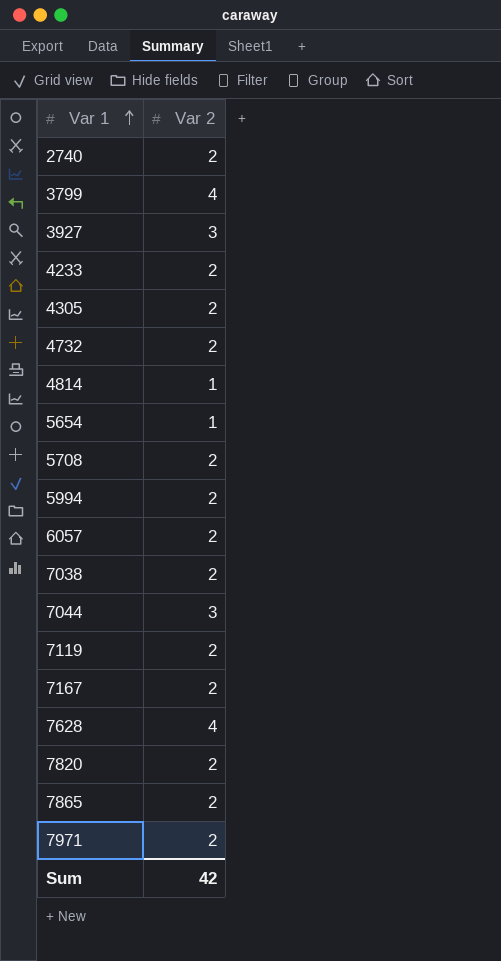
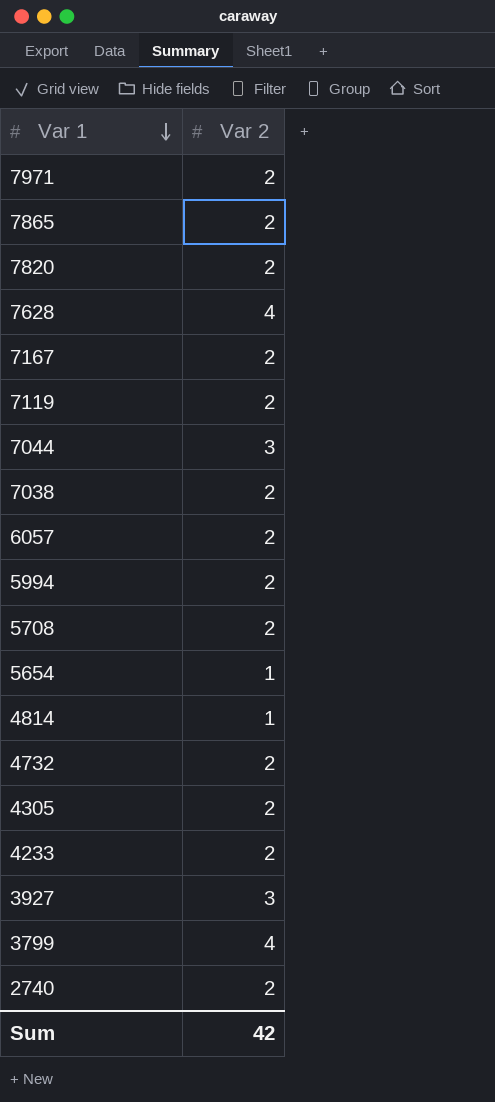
row order: Var 1 ascending -> Var 1 descending

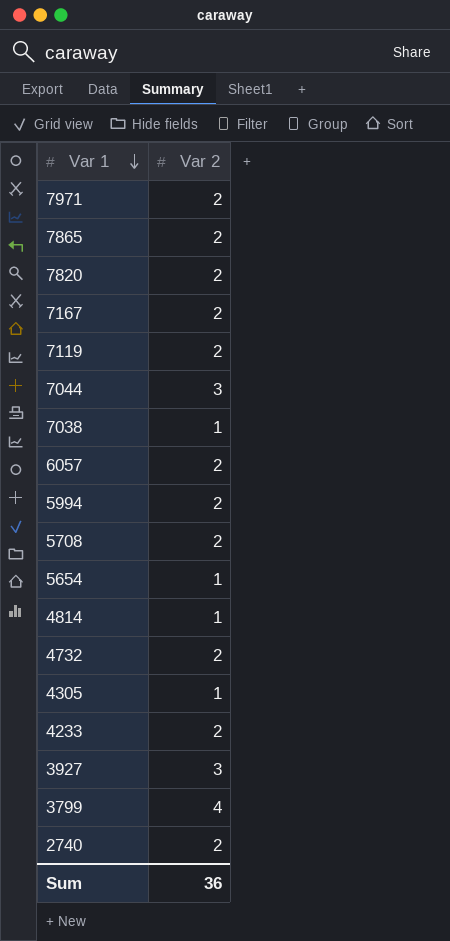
row 7628: 4 -> none
7038 | Var 2: 2 -> 1
4305 | Var 2: 2 -> 1
Sum | Var 2: 42 -> 36

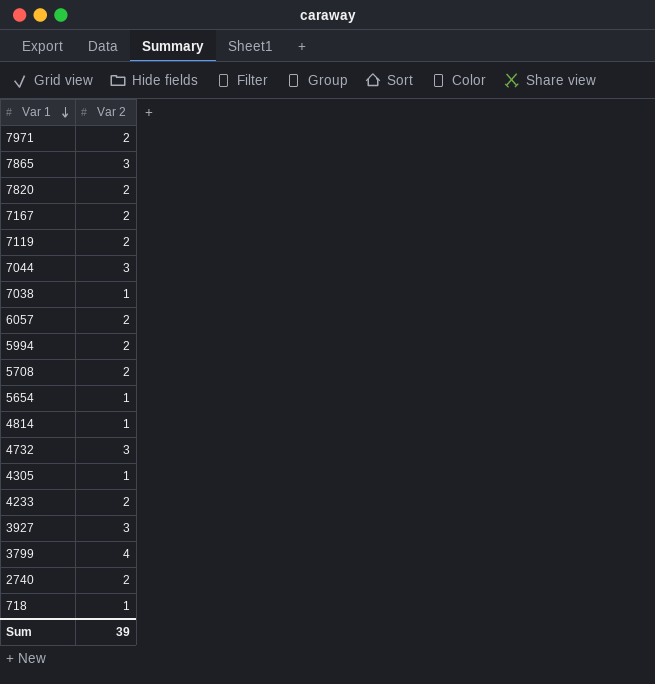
7865 | Var 2: 2 -> 3
4732 | Var 2: 2 -> 3
row 718: none -> 1
Sum | Var 2: 36 -> 39

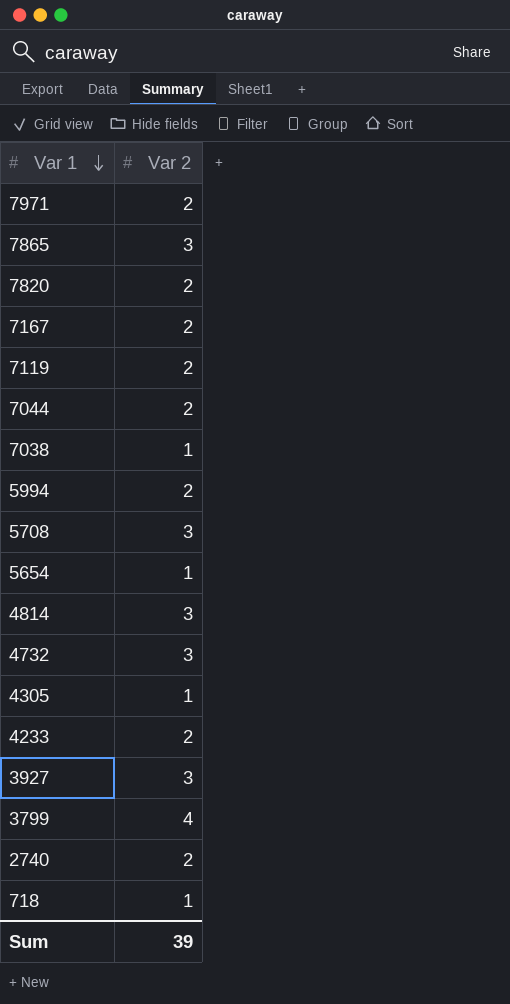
row 6057: 2 -> none
7044 | Var 2: 3 -> 2
5708 | Var 2: 2 -> 3
4814 | Var 2: 1 -> 3

